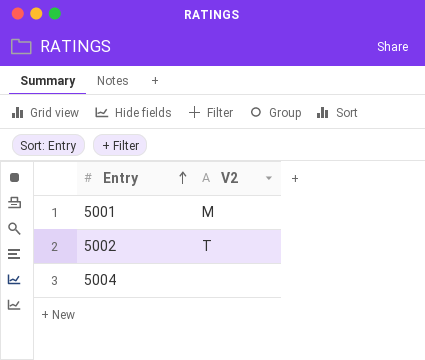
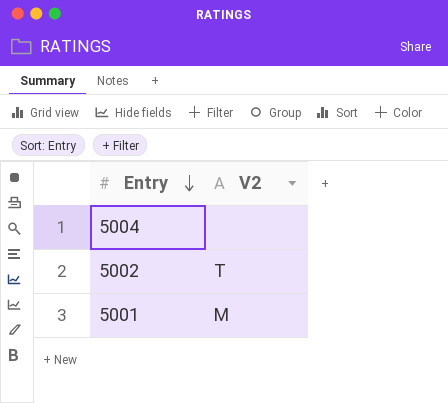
row order: Entry ascending -> Entry descending

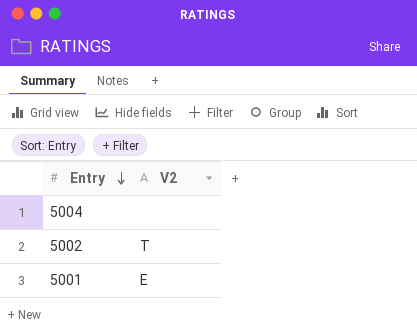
5001 | V2: M -> E

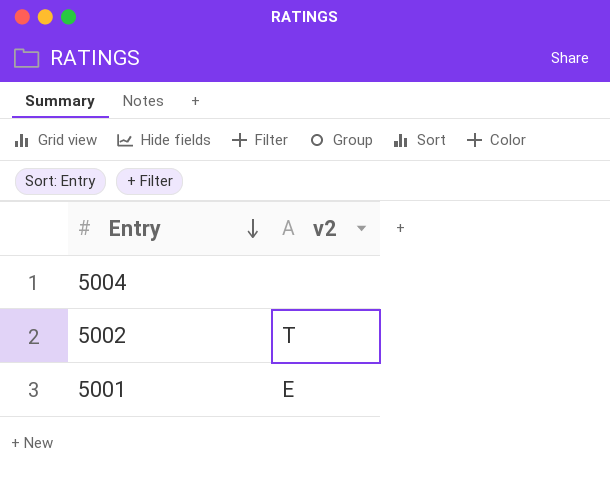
column name: V2 -> v2

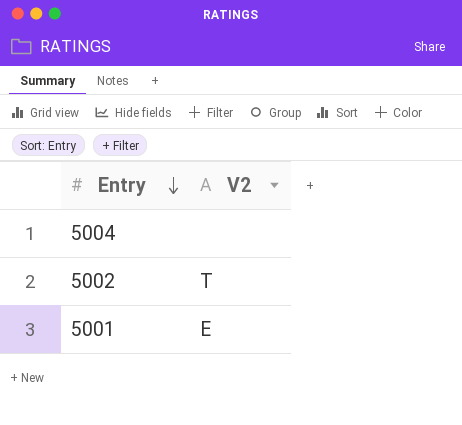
column name: v2 -> V2

